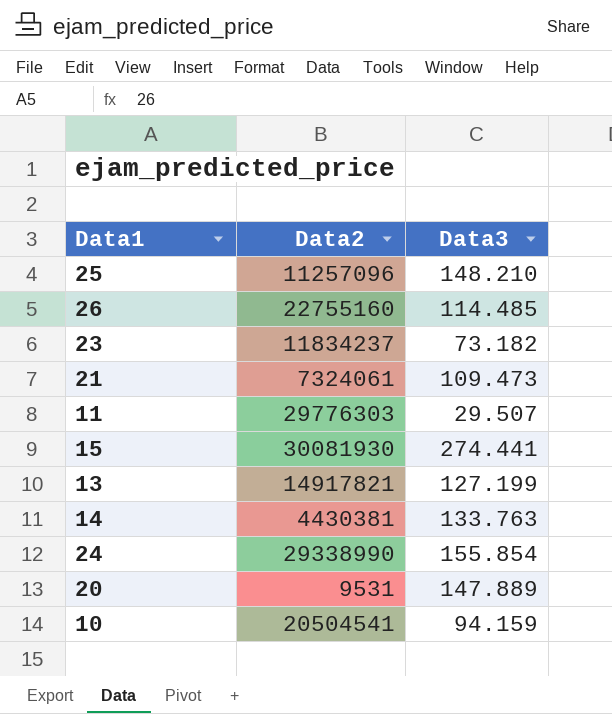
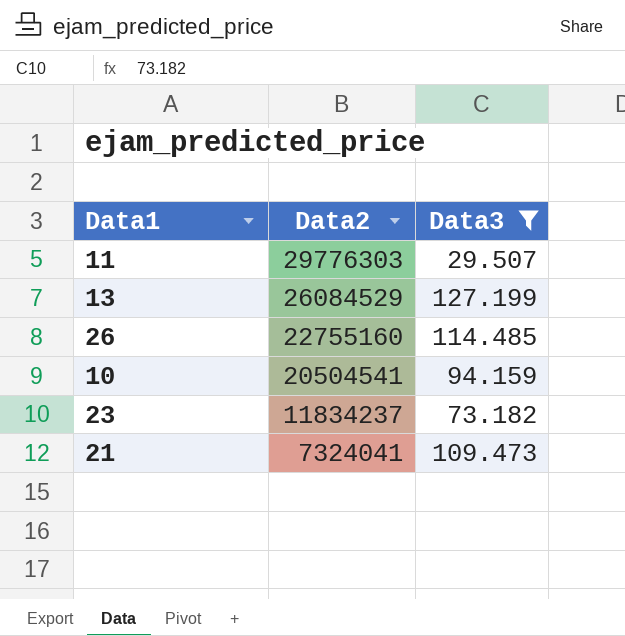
filter: none -> Data3 <= 127.199
row order: none -> Data2 descending
13 | Data2: 14917821 -> 26084529
21 | Data2: 7324061 -> 7324041

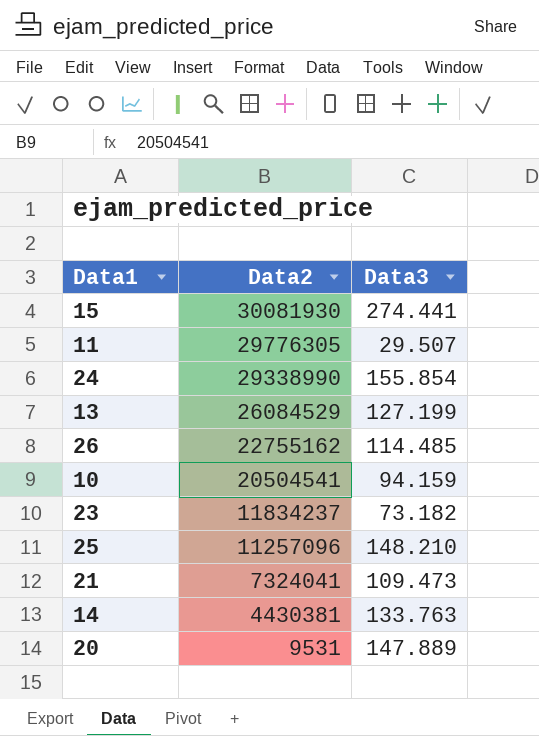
filter: Data3 <= 127.199 -> none
11 | Data2: 29776303 -> 29776305
26 | Data2: 22755160 -> 22755162

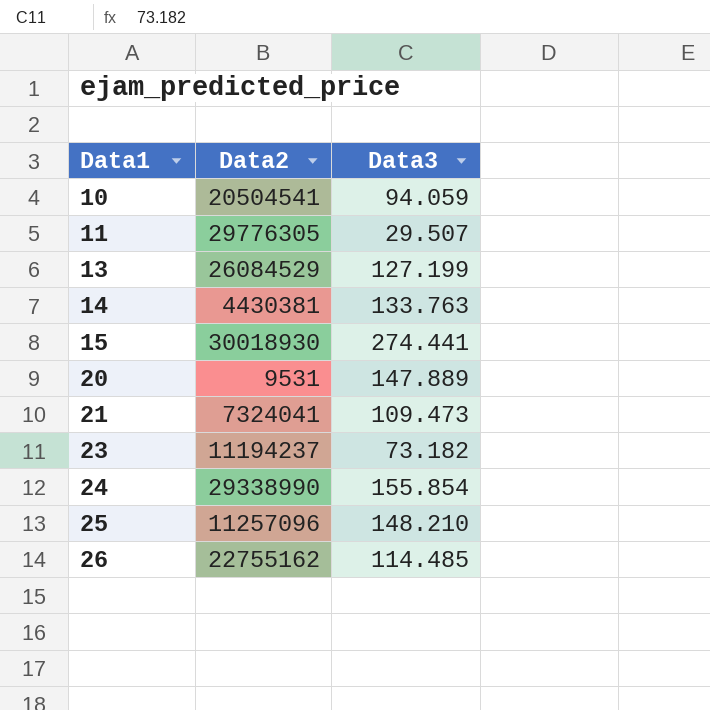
row order: Data2 descending -> Data1 ascending
10 | Data3: 94.159 -> 94.059
15 | Data2: 30081930 -> 30018930
23 | Data2: 11834237 -> 11194237

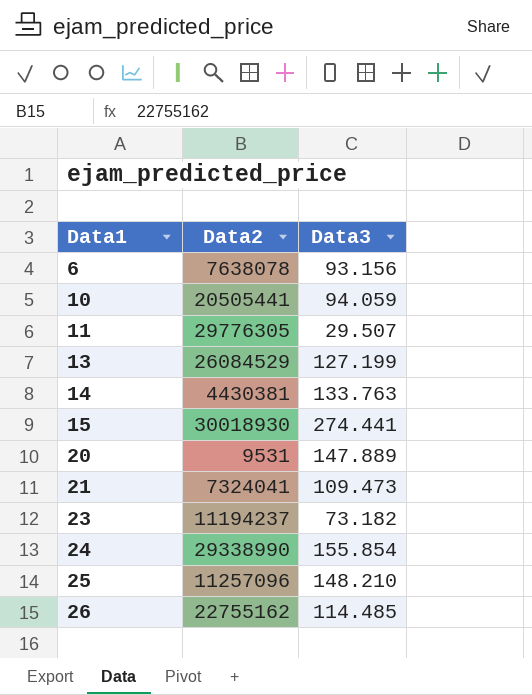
row 6: none -> 7638078 | 93.156
10 | Data2: 20504541 -> 20505441

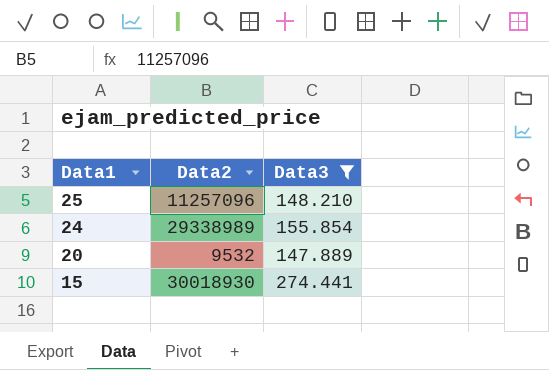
filter: none -> Data3 >= 147.889
row order: Data1 ascending -> Data1 descending
24 | Data2: 29338990 -> 29338989
20 | Data2: 9531 -> 9532

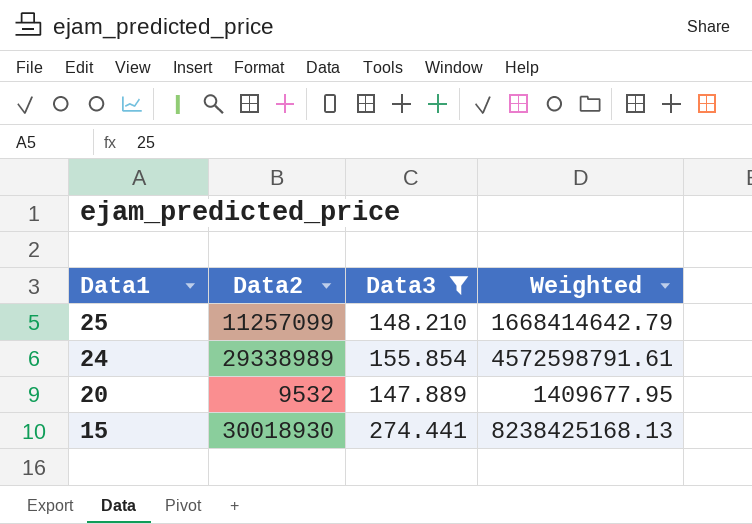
column Weighted | formula: none -> [Data2] * [Data3]
25 | Data2: 11257096 -> 11257099

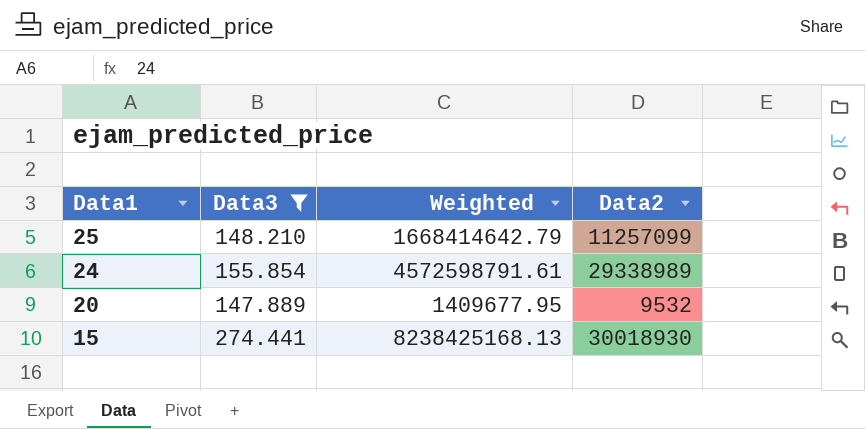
column Data2 | position: 2 -> 4

